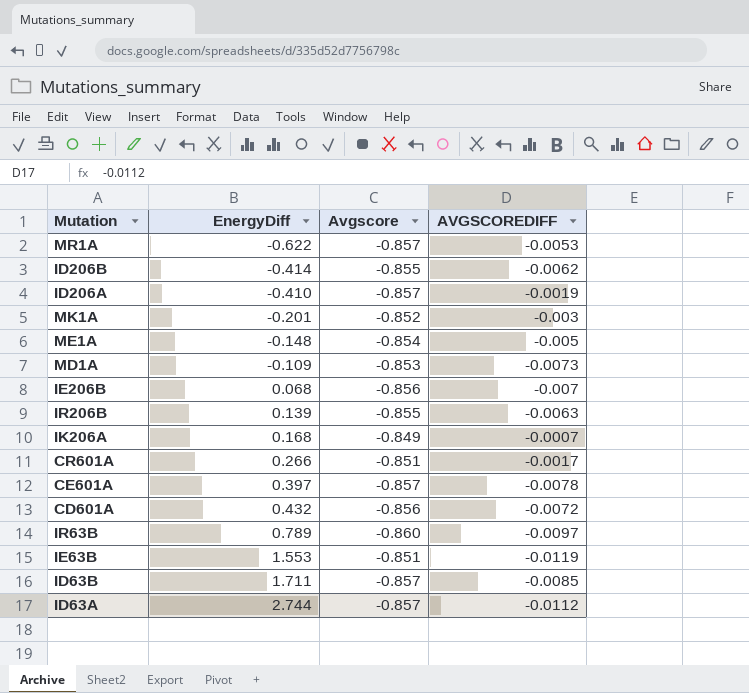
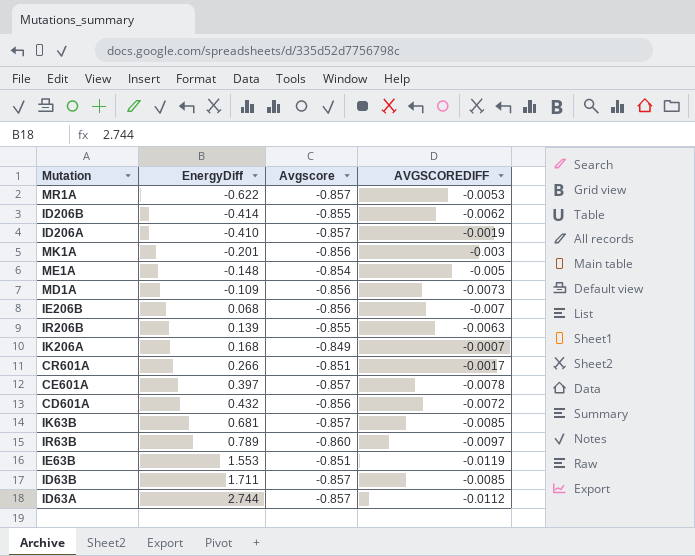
MK1A | Avgscore: -0.852 -> -0.856
MD1A | Avgscore: -0.853 -> -0.856
row IK63B: none -> 0.681 | -0.857 | -0.0085

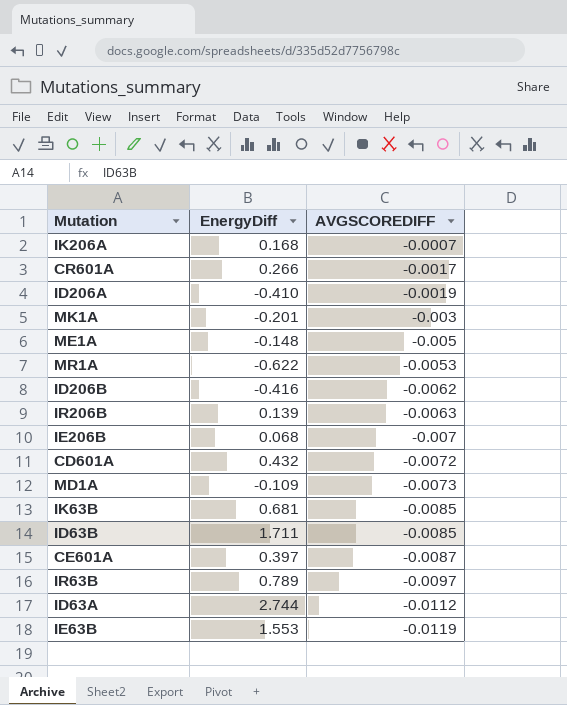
row order: EnergyDiff ascending -> AVGSCOREDIFF descending
column Avgscore | position: 3 -> none
ID206B | EnergyDiff: -0.414 -> -0.416
CE601A | AVGSCOREDIFF: -0.0078 -> -0.0087

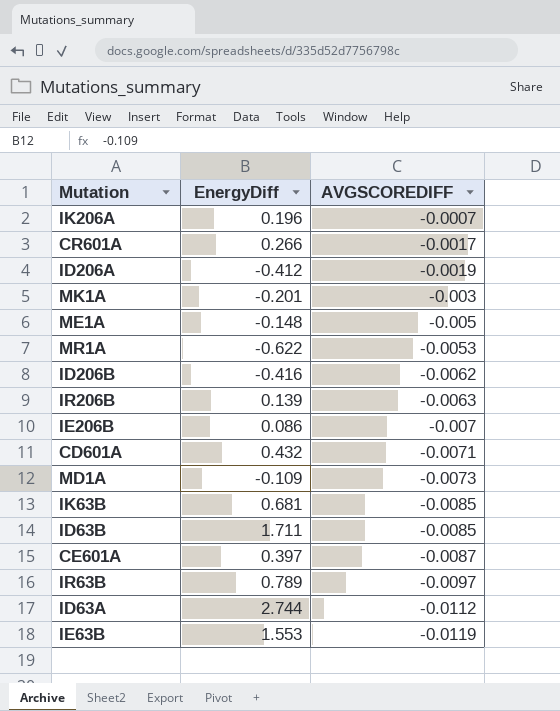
IK206A | EnergyDiff: 0.168 -> 0.196
ID206A | EnergyDiff: -0.410 -> -0.412
IE206B | EnergyDiff: 0.068 -> 0.086
CD601A | AVGSCOREDIFF: -0.0072 -> -0.0071

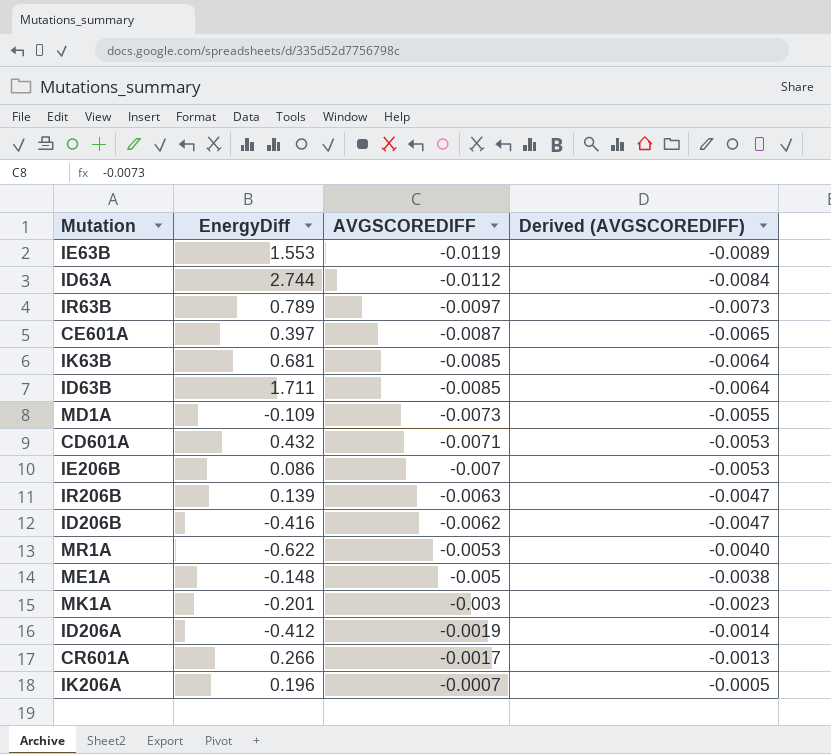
row order: AVGSCOREDIFF descending -> AVGSCOREDIFF ascending
column Derived (AVGSCOREDIFF) | formula: none -> [AVGSCOREDIFF] * 0.75

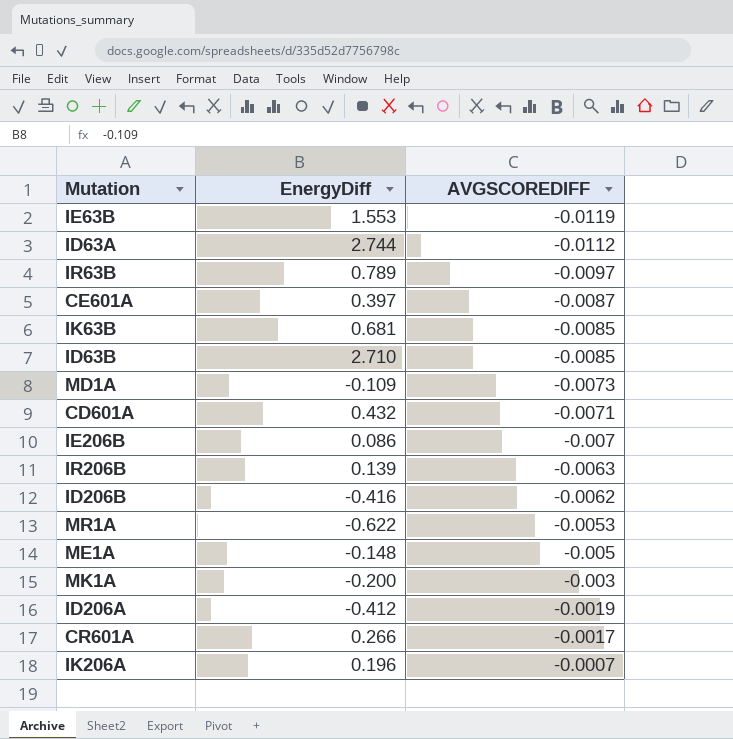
column Derived (AVGSCOREDIFF) | formula: [AVGSCOREDIFF] * 0.75 -> none
ID63B | EnergyDiff: 1.711 -> 2.710
MK1A | EnergyDiff: -0.201 -> -0.200

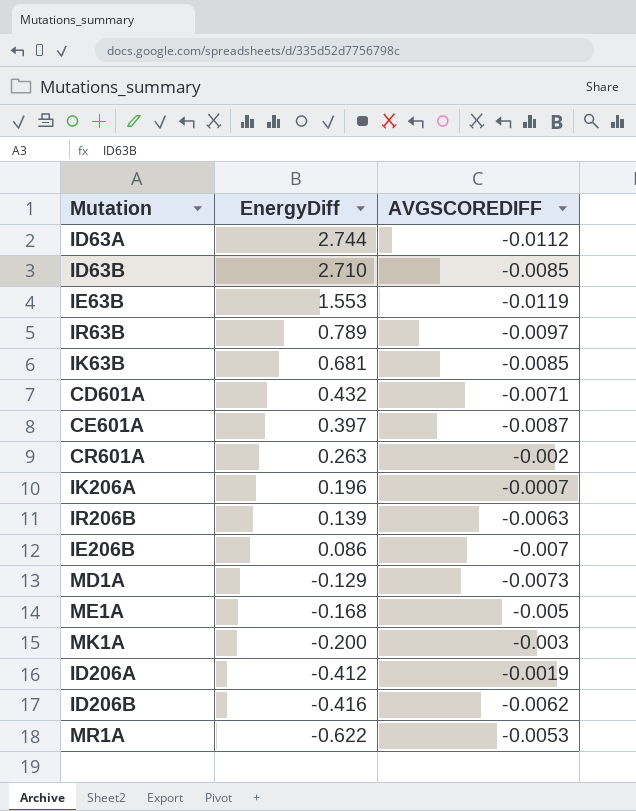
row order: AVGSCOREDIFF ascending -> EnergyDiff descending
CR601A | EnergyDiff: 0.266 -> 0.263
CR601A | AVGSCOREDIFF: -0.0017 -> -0.002
MD1A | EnergyDiff: -0.109 -> -0.129
ME1A | EnergyDiff: -0.148 -> -0.168

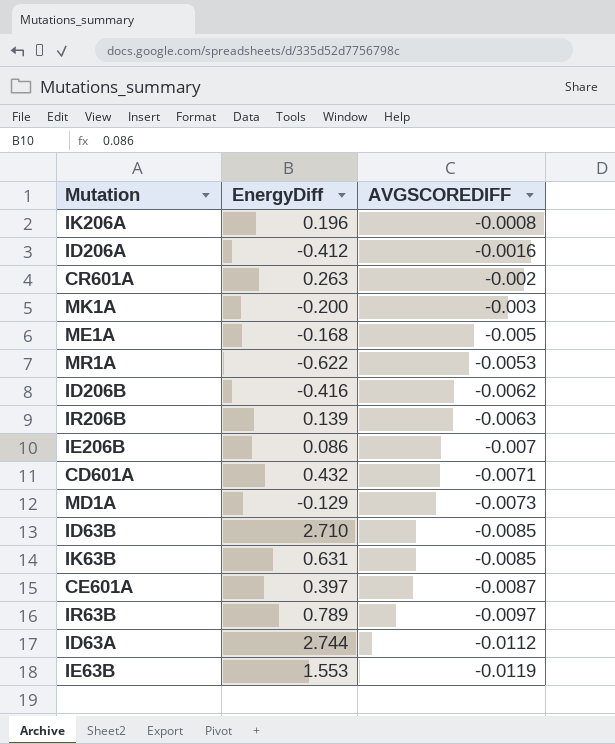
row order: EnergyDiff descending -> AVGSCOREDIFF descending
IK206A | AVGSCOREDIFF: -0.0007 -> -0.0008
ID206A | AVGSCOREDIFF: -0.0019 -> -0.0016
IK63B | EnergyDiff: 0.681 -> 0.631

